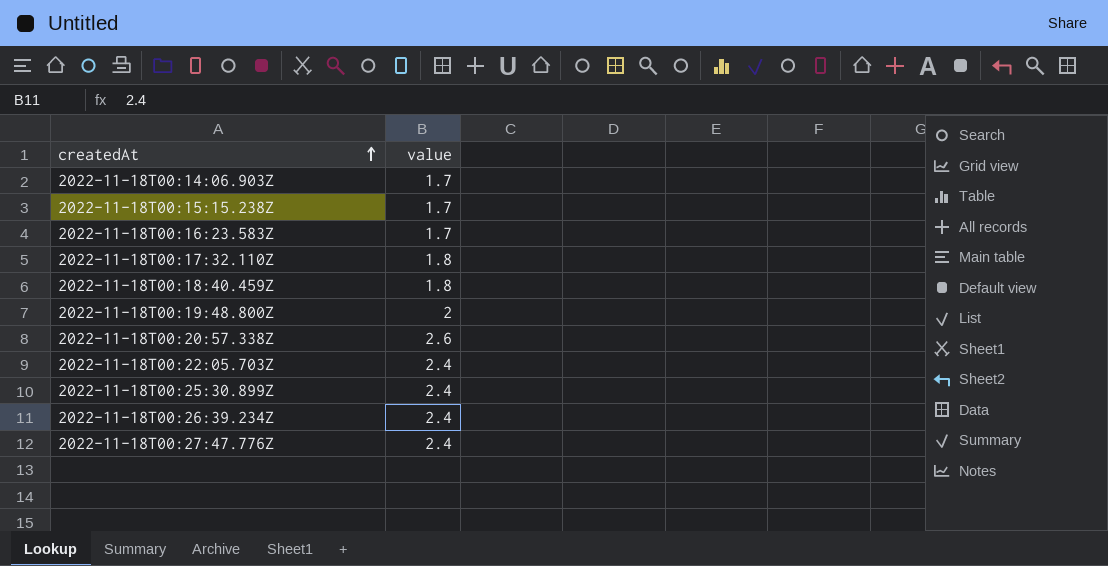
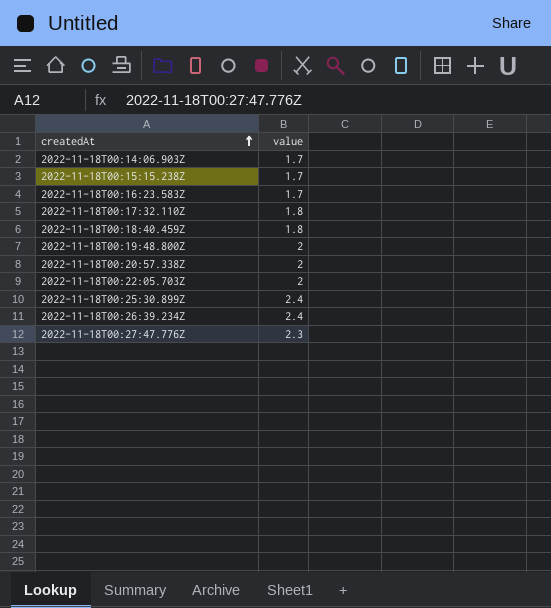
2022-11-18T00:20:57.338Z | value: 2.6 -> 2
2022-11-18T00:22:05.703Z | value: 2.4 -> 2
2022-11-18T00:27:47.776Z | value: 2.4 -> 2.3

